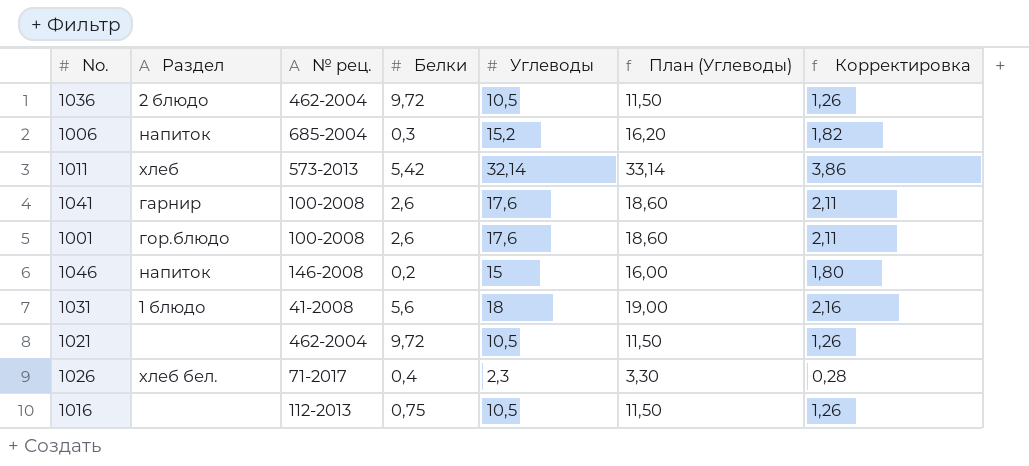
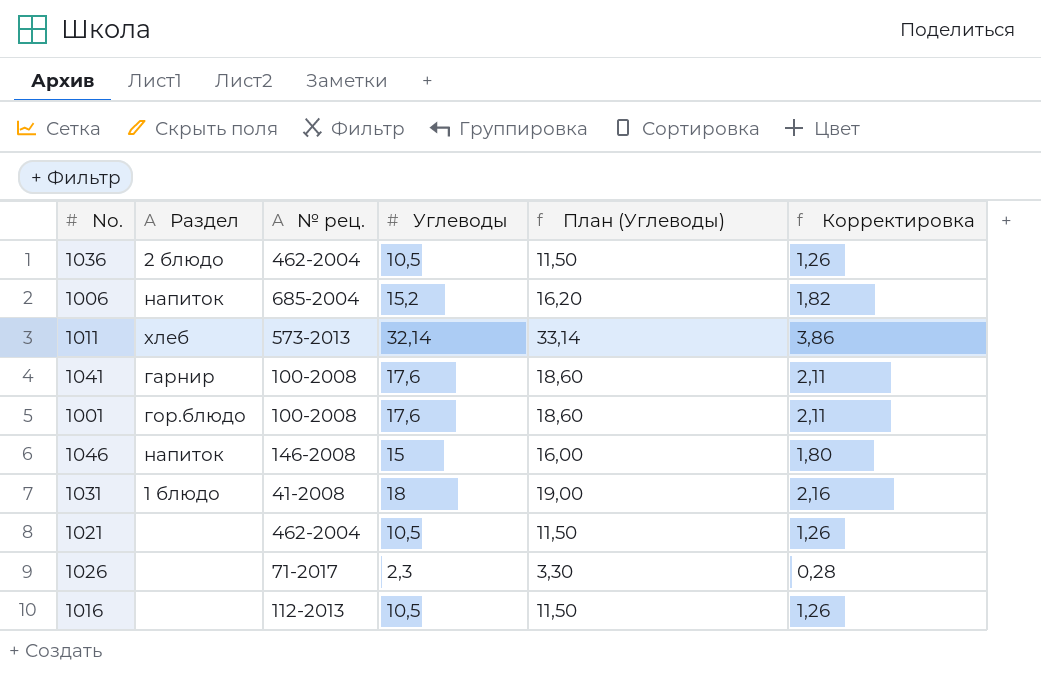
column Белки | position: 4 -> none
1026 | Раздел: хлеб бел. -> none

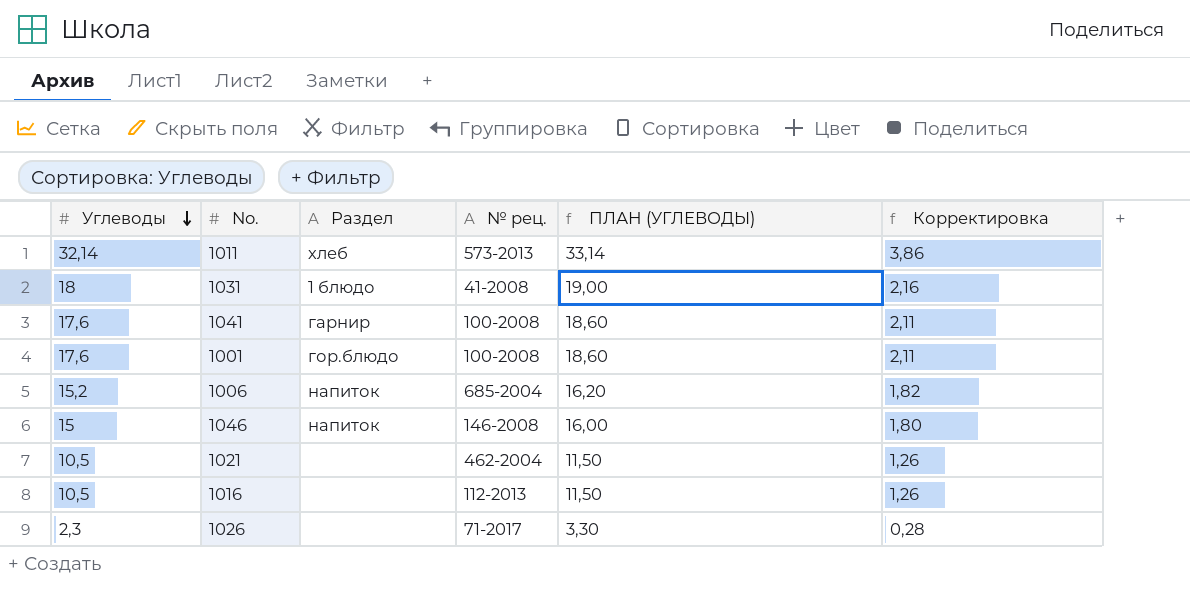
row order: none -> Углеводы descending
column Углеводы | position: 4 -> 1
column name: План (Углеводы) -> ПЛАН (УГЛЕВОДЫ)
row 1036: 2 блюдо | 462-2004 | 10,5 | 11,50 | 1,26 -> none

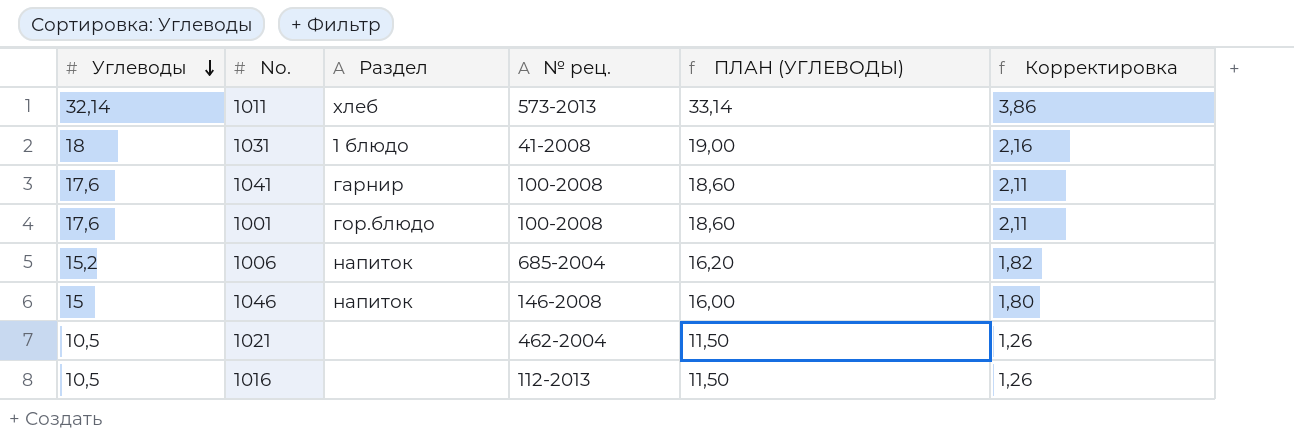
row 1026: 2,3 | none | 71-2017 | 3,30 | 0,28 -> none

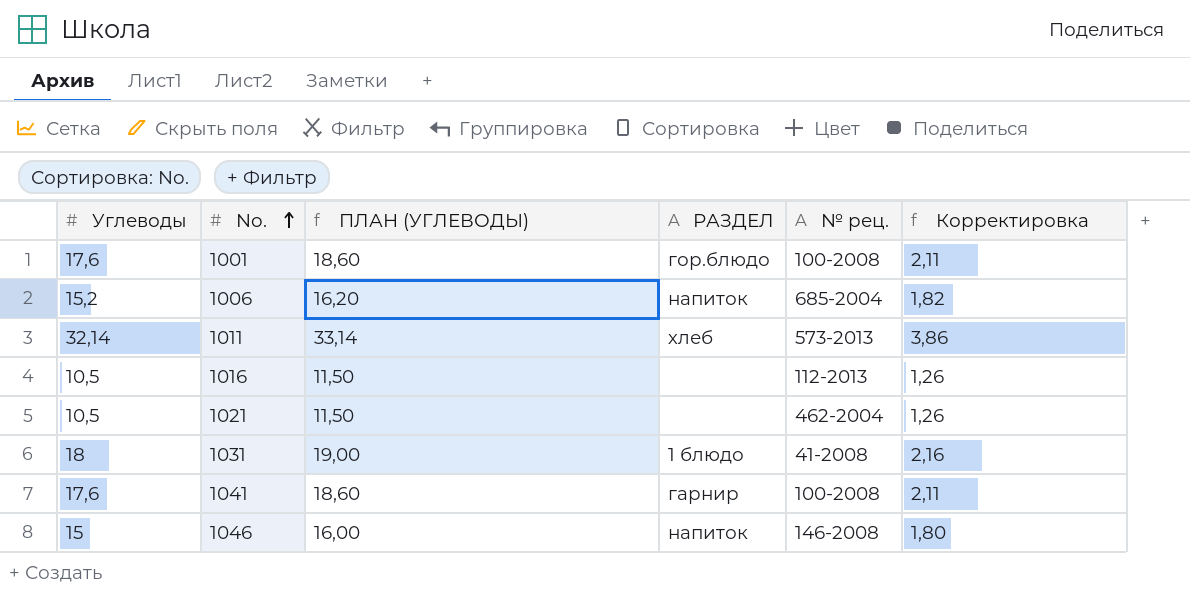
row order: Углеводы descending -> No. ascending
column ПЛАН (УГЛЕВОДЫ) | position: 5 -> 3
column name: Раздел -> РАЗДЕЛ

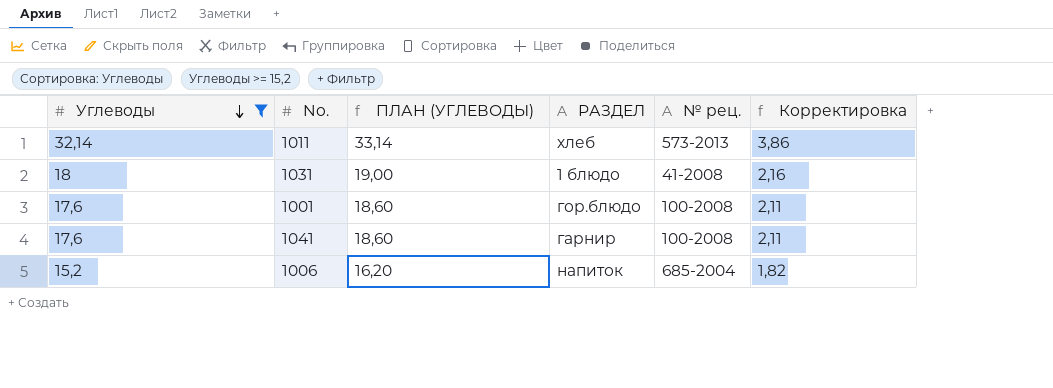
filter: none -> Углеводы >= 15,2
row order: No. ascending -> Углеводы descending

